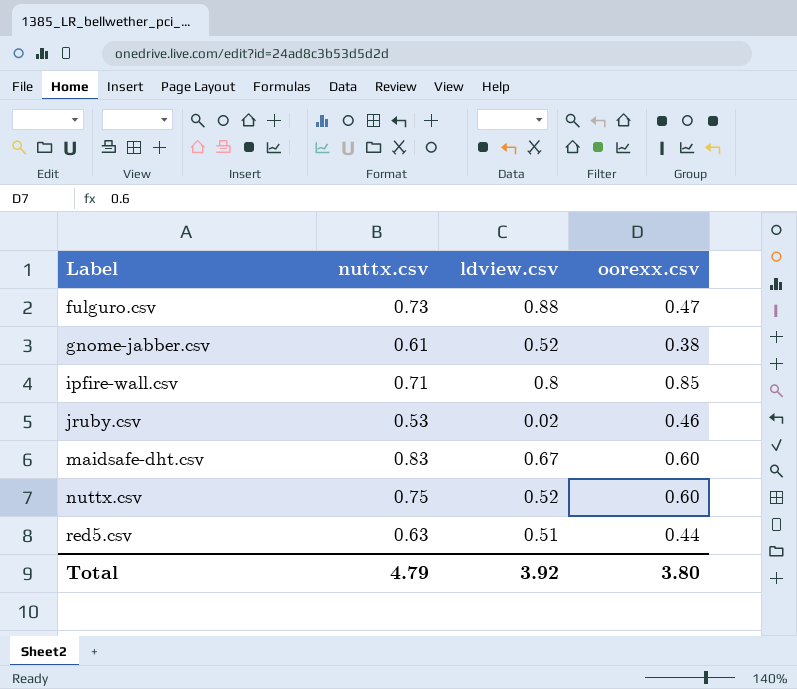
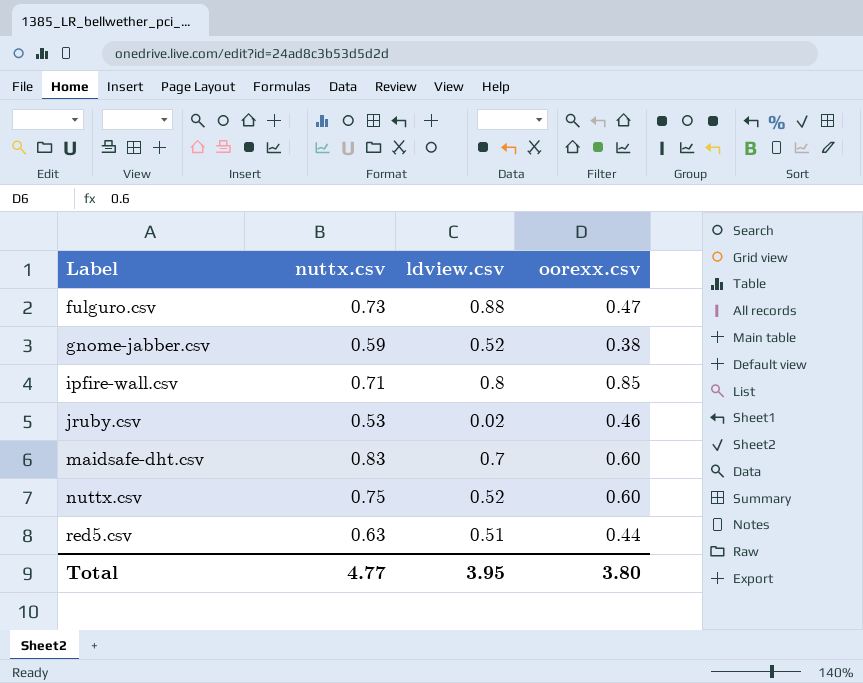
gnome-jabber.csv | nuttx.csv: 0.61 -> 0.59
maidsafe-dht.csv | ldview.csv: 0.67 -> 0.7
Total | nuttx.csv: 4.79 -> 4.77
Total | ldview.csv: 3.92 -> 3.95

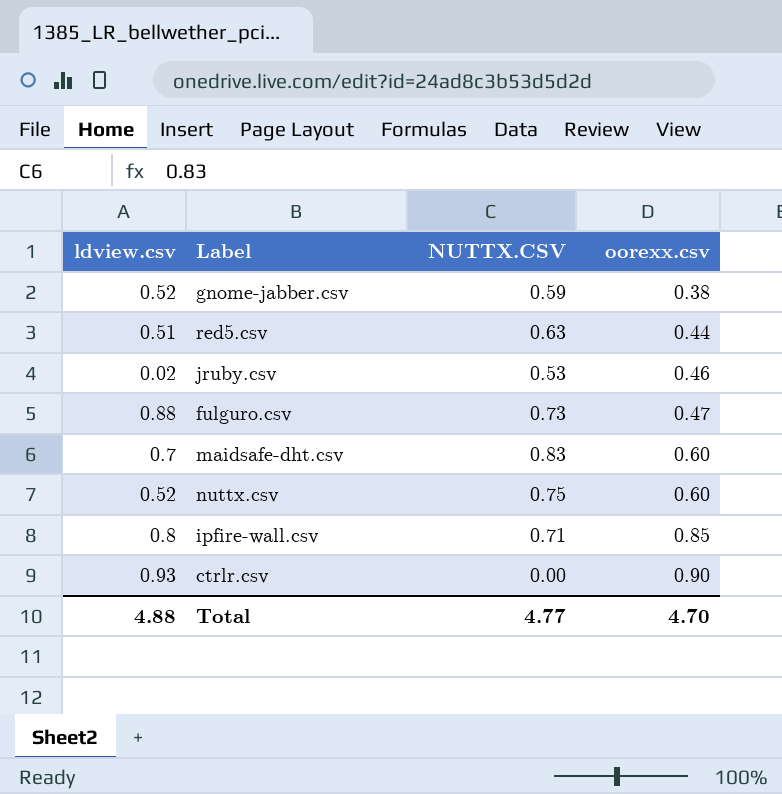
row order: Label ascending -> oorexx.csv ascending
column ldview.csv | position: 3 -> 1
column name: nuttx.csv -> NUTTX.CSV
row ctrlr.csv: none -> 0.93 | 0.00 | 0.90
Total | ldview.csv: 3.95 -> 4.88
Total | oorexx.csv: 3.80 -> 4.70

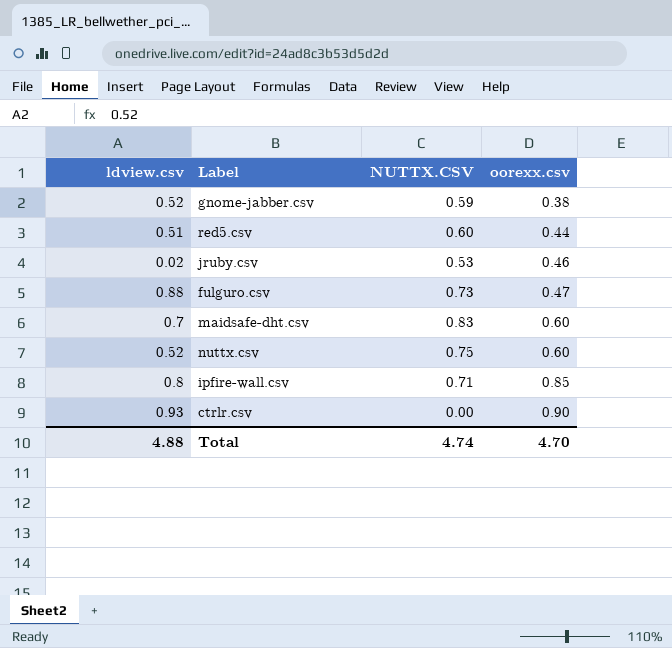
red5.csv | NUTTX.CSV: 0.63 -> 0.60
Total | NUTTX.CSV: 4.77 -> 4.74

